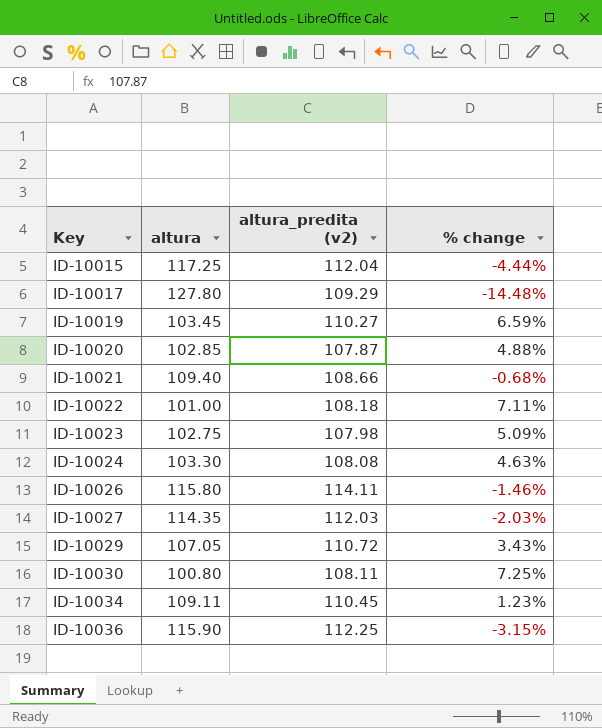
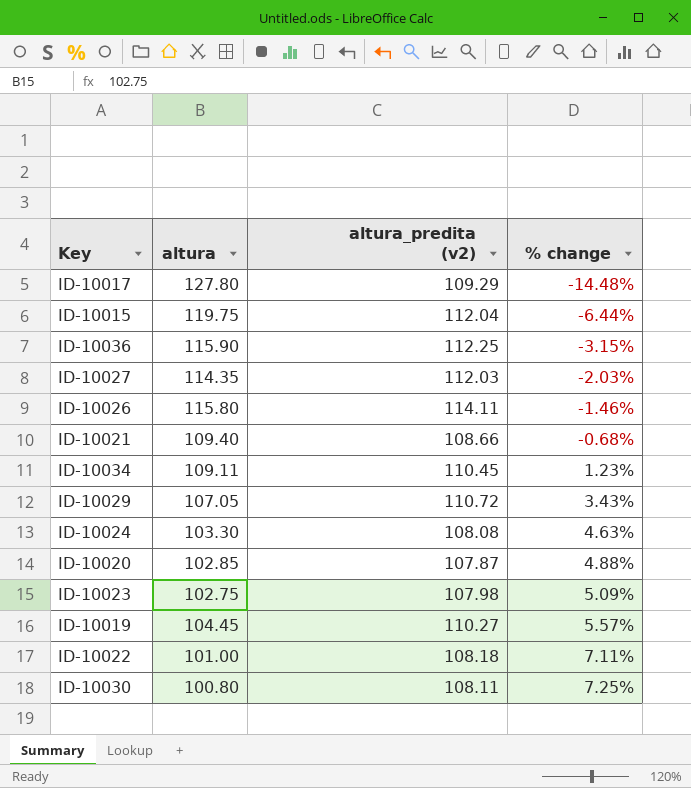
row order: Key ascending -> % change ascending
ID-10015 | altura: 117.25 -> 119.75
ID-10015 | % change: -4.44% -> -6.44%
ID-10019 | altura: 103.45 -> 104.45
ID-10019 | % change: 6.59% -> 5.57%

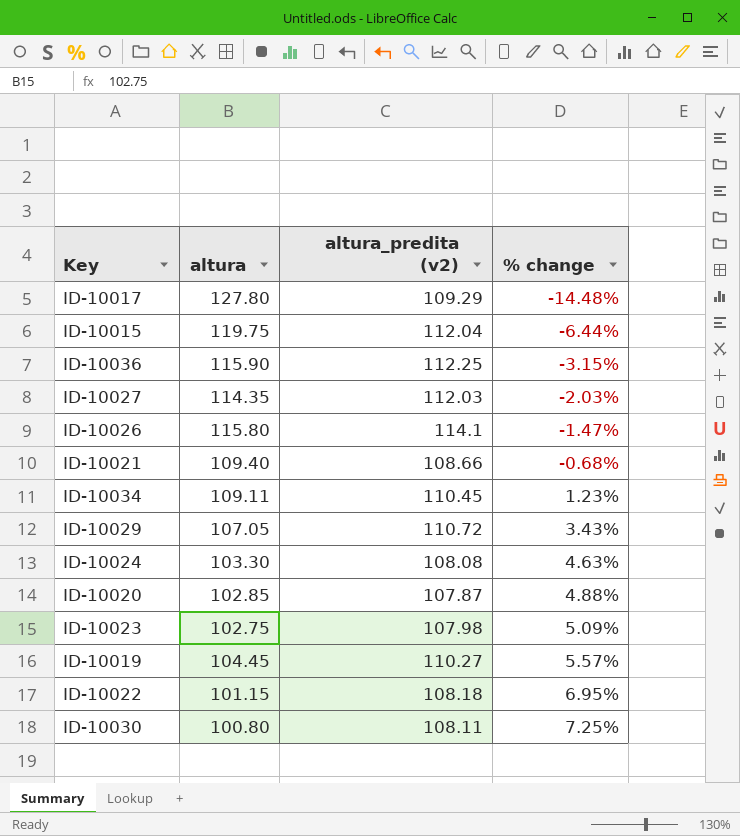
ID-10026 | altura_predita (v2): 114.11 -> 114.1
ID-10026 | % change: -1.46% -> -1.47%
ID-10022 | altura: 101.00 -> 101.15
ID-10022 | % change: 7.11% -> 6.95%

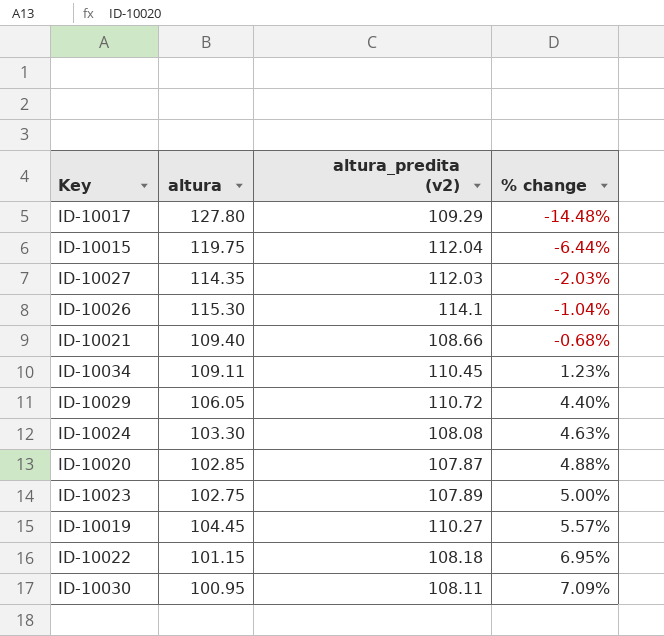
row ID-10036: 115.90 | 112.25 | -3.15% -> none
ID-10026 | altura: 115.80 -> 115.30
ID-10026 | % change: -1.47% -> -1.04%
ID-10029 | altura: 107.05 -> 106.05
ID-10029 | % change: 3.43% -> 4.40%
ID-10023 | altura_predita (v2): 107.98 -> 107.89
ID-10023 | % change: 5.09% -> 5.00%
ID-10030 | altura: 100.80 -> 100.95
ID-10030 | % change: 7.25% -> 7.09%

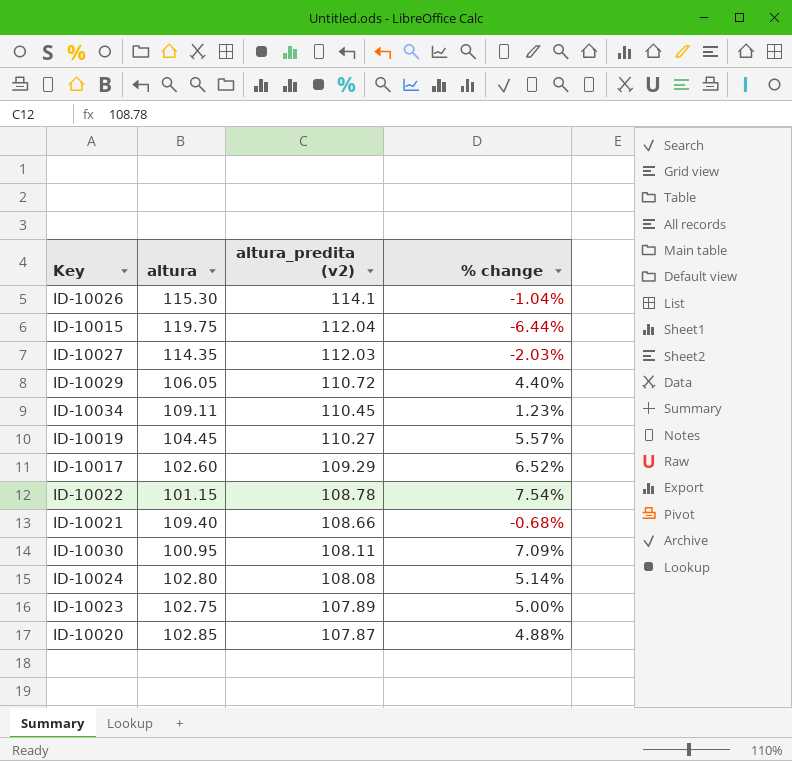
row order: % change ascending -> altura_predita (v2) descending
ID-10017 | altura: 127.80 -> 102.60
ID-10017 | % change: -14.48% -> 6.52%
ID-10022 | altura_predita (v2): 108.18 -> 108.78
ID-10022 | % change: 6.95% -> 7.54%
ID-10024 | altura: 103.30 -> 102.80
ID-10024 | % change: 4.63% -> 5.14%

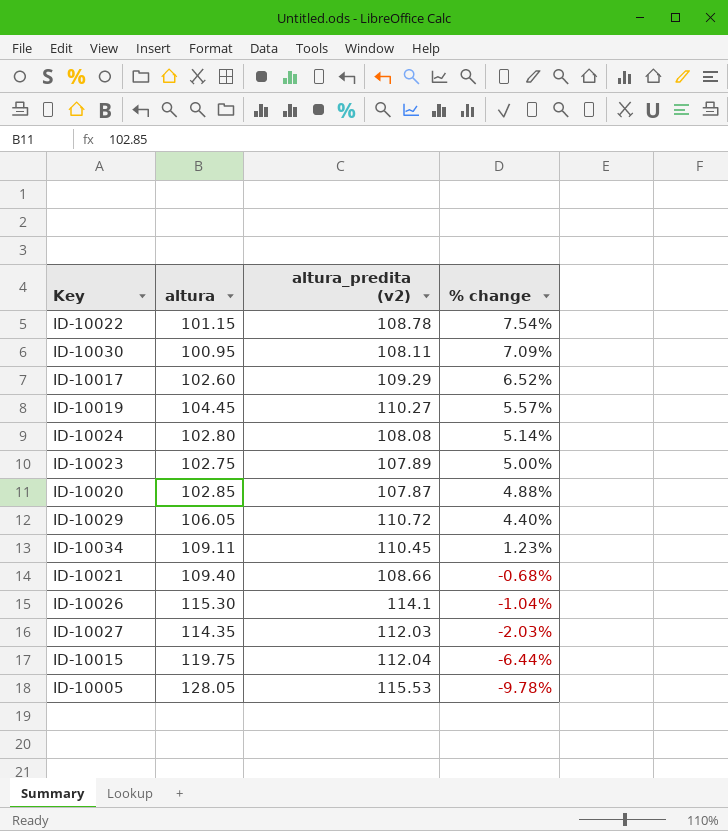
row order: altura_predita (v2) descending -> % change descending
row ID-10005: none -> 128.05 | 115.53 | -9.78%

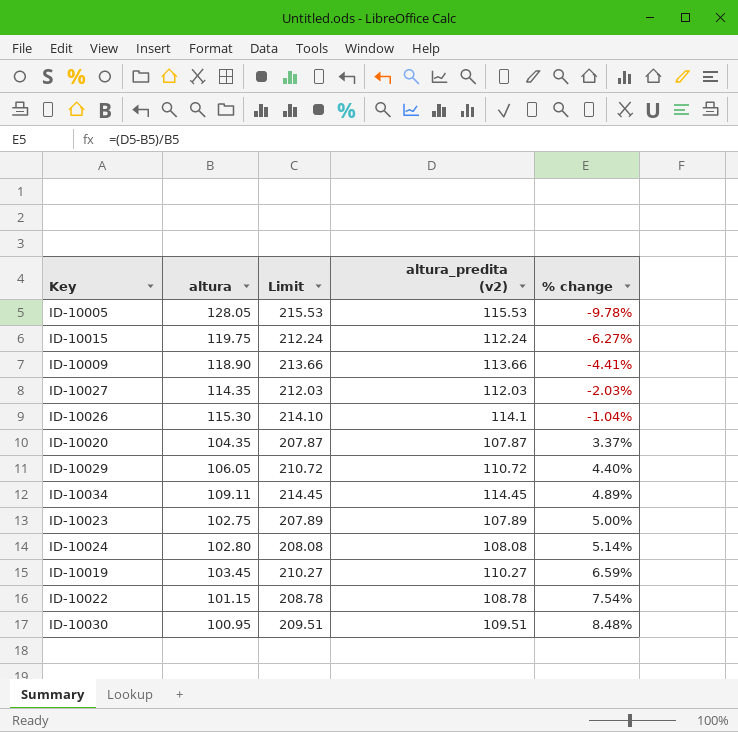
row order: % change descending -> % change ascending
column Limit | formula: none -> [altura_predita (v2)] + 100
row ID-10017: 102.60 | 109.29 | 6.52% -> none
row ID-10021: 109.40 | 108.66 | -0.68% -> none
ID-10015 | altura_predita (v2): 112.04 -> 112.24
ID-10015 | % change: -6.44% -> -6.27%
row ID-10009: none -> 118.90 | 213.66 | 113.66 | -4.41%
ID-10020 | altura: 102.85 -> 104.35
ID-10020 | % change: 4.88% -> 3.37%
ID-10034 | altura_predita (v2): 110.45 -> 114.45
ID-10034 | % change: 1.23% -> 4.89%
ID-10019 | altura: 104.45 -> 103.45
ID-10019 | % change: 5.57% -> 6.59%
ID-10030 | altura_predita (v2): 108.11 -> 109.51
ID-10030 | % change: 7.09% -> 8.48%

